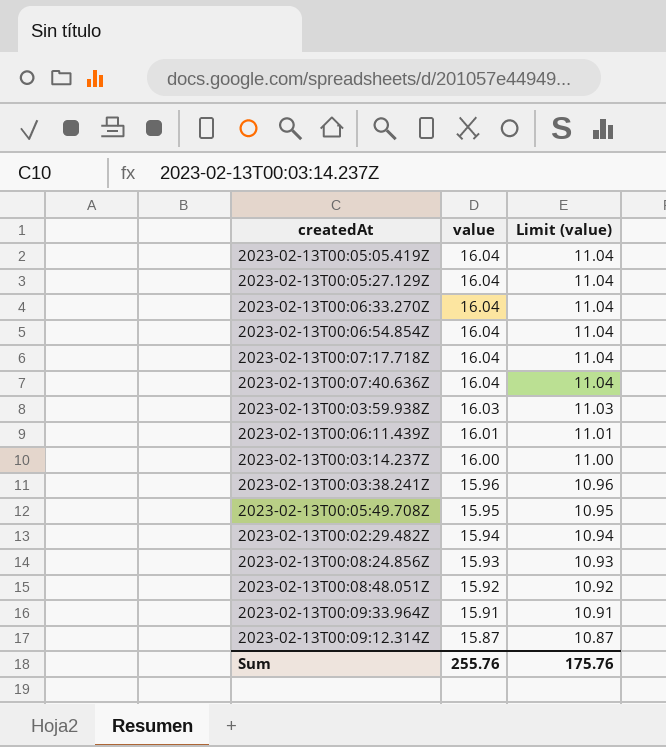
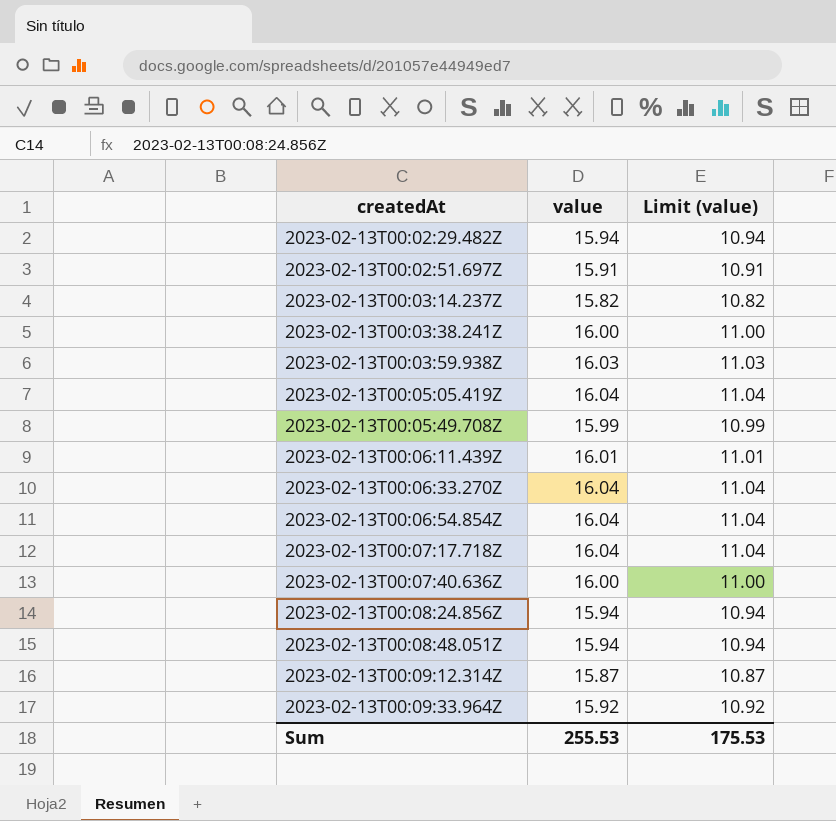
row order: value descending -> createdAt ascending
row 2023-02-13T00:05:27.129Z: 16.04 | 11.04 -> none
row 2023-02-13T00:02:51.697Z: none -> 15.91 | 10.91
2023-02-13T00:03:14.237Z | value: 16.00 -> 15.82
2023-02-13T00:03:14.237Z | Limit (value): 11.00 -> 10.82
2023-02-13T00:03:38.241Z | value: 15.96 -> 16.00
2023-02-13T00:03:38.241Z | Limit (value): 10.96 -> 11.00
2023-02-13T00:05:49.708Z | value: 15.95 -> 15.99
2023-02-13T00:05:49.708Z | Limit (value): 10.95 -> 10.99
2023-02-13T00:07:40.636Z | value: 16.04 -> 16.00
2023-02-13T00:07:40.636Z | Limit (value): 11.04 -> 11.00
2023-02-13T00:08:24.856Z | value: 15.93 -> 15.94
2023-02-13T00:08:24.856Z | Limit (value): 10.93 -> 10.94
2023-02-13T00:08:48.051Z | value: 15.92 -> 15.94
2023-02-13T00:08:48.051Z | Limit (value): 10.92 -> 10.94
2023-02-13T00:09:33.964Z | value: 15.91 -> 15.92
2023-02-13T00:09:33.964Z | Limit (value): 10.91 -> 10.92
Sum | value: 255.76 -> 255.53
Sum | Limit (value): 175.76 -> 175.53

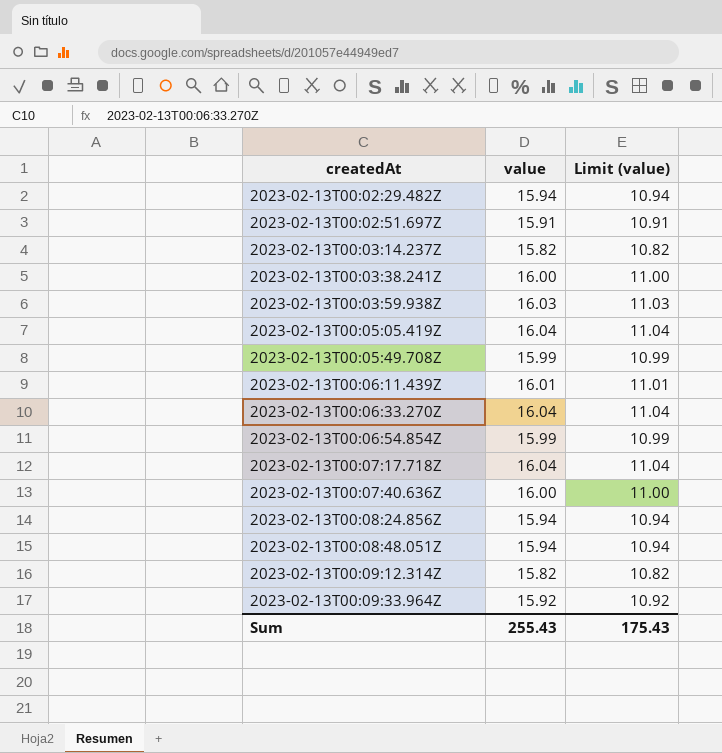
2023-02-13T00:06:54.854Z | value: 16.04 -> 15.99
2023-02-13T00:06:54.854Z | Limit (value): 11.04 -> 10.99
2023-02-13T00:09:12.314Z | value: 15.87 -> 15.82
2023-02-13T00:09:12.314Z | Limit (value): 10.87 -> 10.82
Sum | value: 255.53 -> 255.43
Sum | Limit (value): 175.53 -> 175.43

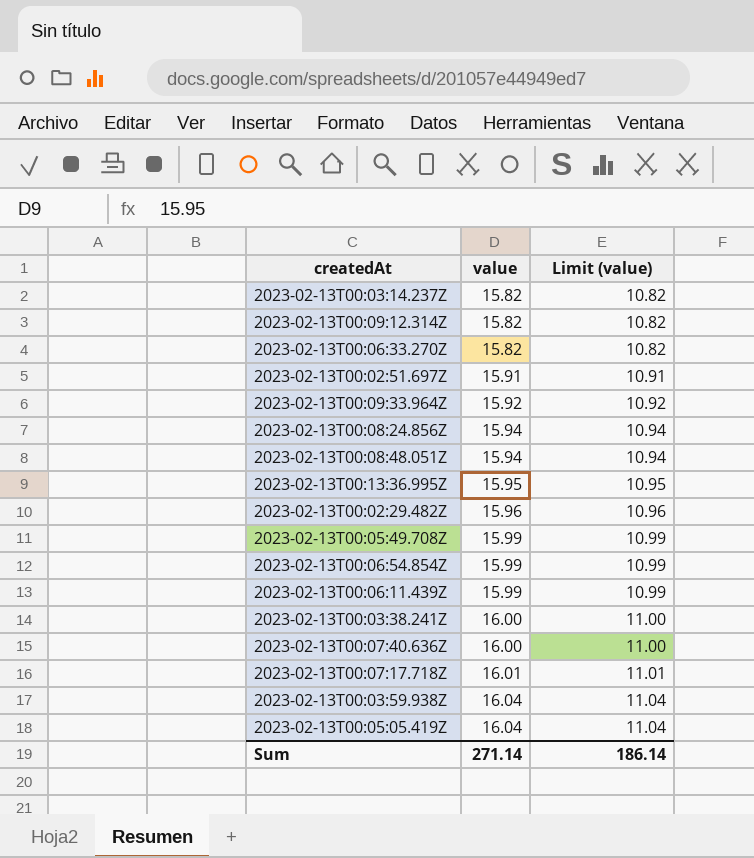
row order: createdAt ascending -> value ascending
2023-02-13T00:06:33.270Z | value: 16.04 -> 15.82
2023-02-13T00:06:33.270Z | Limit (value): 11.04 -> 10.82
row 2023-02-13T00:13:36.995Z: none -> 15.95 | 10.95
2023-02-13T00:02:29.482Z | value: 15.94 -> 15.96
2023-02-13T00:02:29.482Z | Limit (value): 10.94 -> 10.96
2023-02-13T00:06:11.439Z | value: 16.01 -> 15.99
2023-02-13T00:06:11.439Z | Limit (value): 11.01 -> 10.99
2023-02-13T00:07:17.718Z | value: 16.04 -> 16.01
2023-02-13T00:07:17.718Z | Limit (value): 11.04 -> 11.01
2023-02-13T00:03:59.938Z | value: 16.03 -> 16.04
2023-02-13T00:03:59.938Z | Limit (value): 11.03 -> 11.04
Sum | value: 255.43 -> 271.14
Sum | Limit (value): 175.43 -> 186.14

